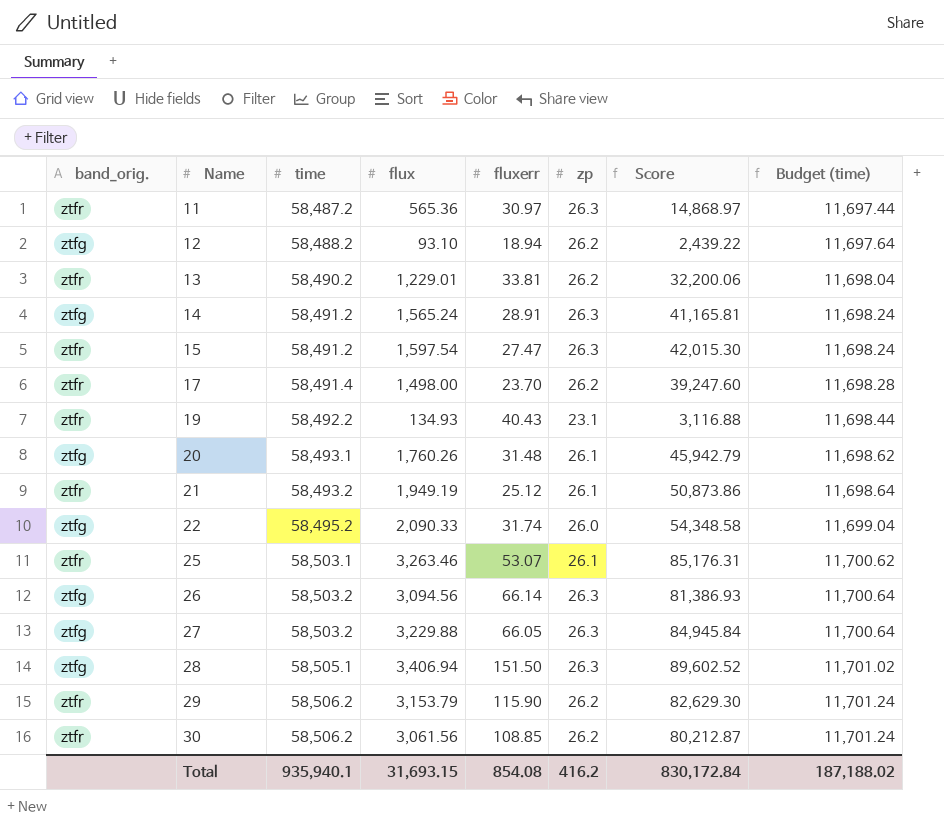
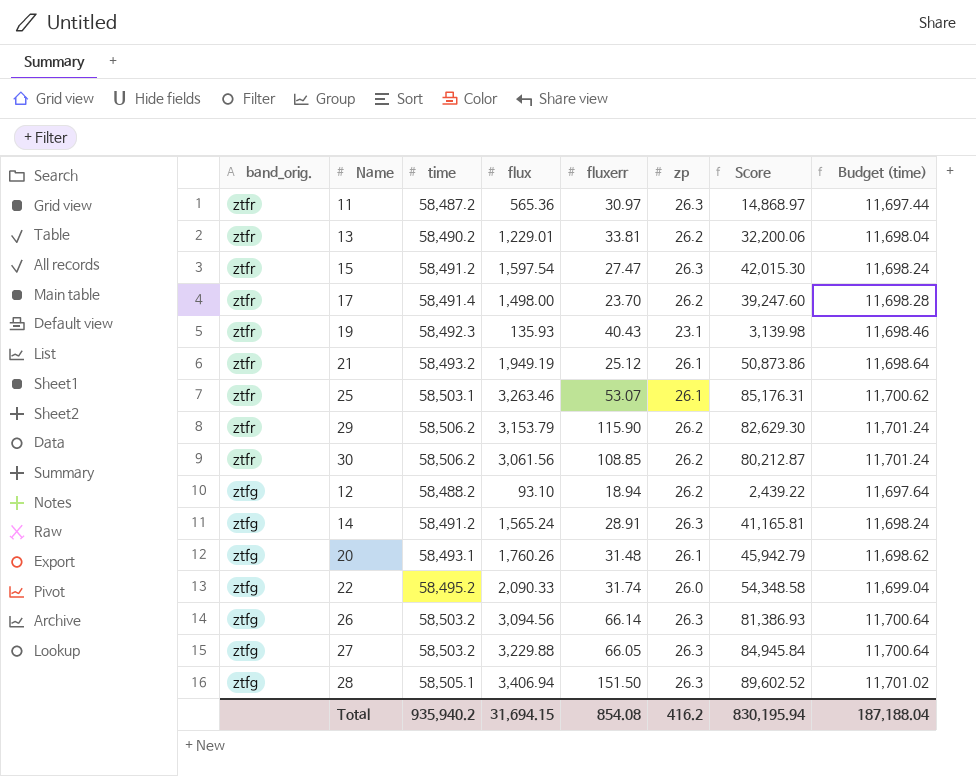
row order: Name ascending -> band_orig. descending
19 | time: 58,492.2 -> 58,492.3
19 | flux: 134.93 -> 135.93
19 | Score: 3,116.88 -> 3,139.98
19 | Budget (time): 11,698.44 -> 11,698.46
Total | time: 935,940.1 -> 935,940.2
Total | flux: 31,693.15 -> 31,694.15
Total | Score: 830,172.84 -> 830,195.94
Total | Budget (time): 187,188.02 -> 187,188.04

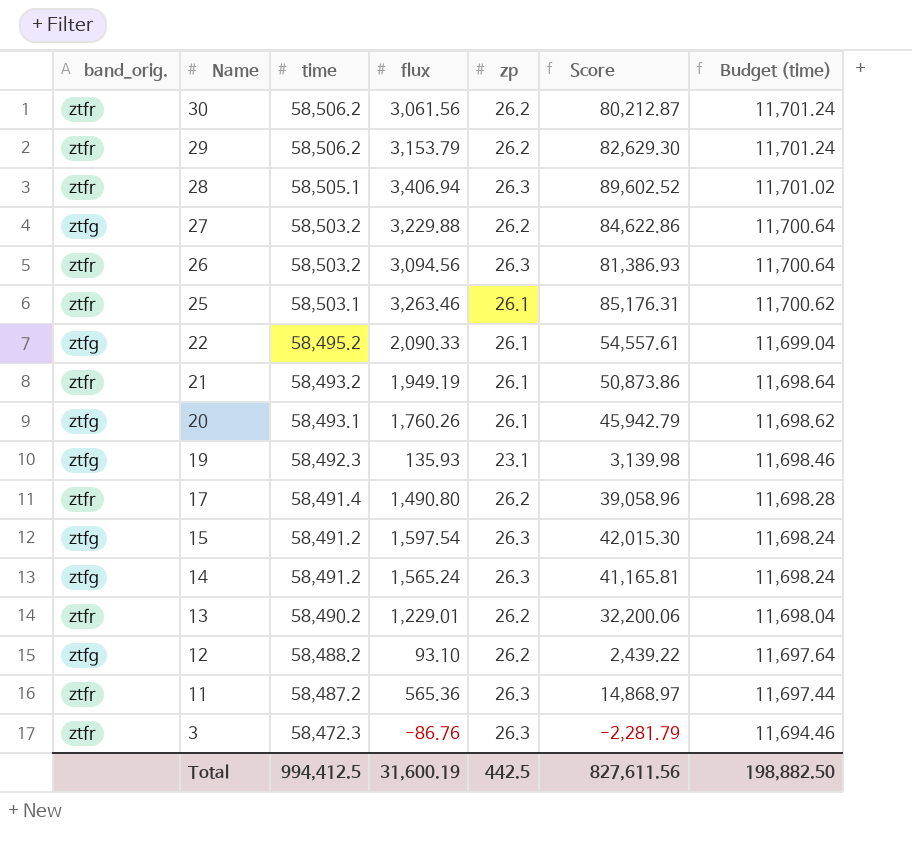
row order: band_orig. descending -> Name descending
column fluxerr | position: 5 -> none
28 | band_orig.: ztfg -> ztfr
27 | zp: 26.3 -> 26.2
27 | Score: 84,945.84 -> 84,622.86
26 | band_orig.: ztfg -> ztfr
22 | zp: 26.0 -> 26.1
22 | Score: 54,348.58 -> 54,557.61
19 | band_orig.: ztfr -> ztfg
17 | flux: 1,498.00 -> 1,490.80
17 | Score: 39,247.60 -> 39,058.96
15 | band_orig.: ztfr -> ztfg
row 3: none -> ztfr | 58,472.3 | -86.76 | 26.3 | -2,281.79 | 11,694.46
Total | time: 935,940.2 -> 994,412.5
Total | flux: 31,694.15 -> 31,600.19
Total | zp: 416.2 -> 442.5
Total | Score: 830,195.94 -> 827,611.56
Total | Budget (time): 187,188.04 -> 198,882.50

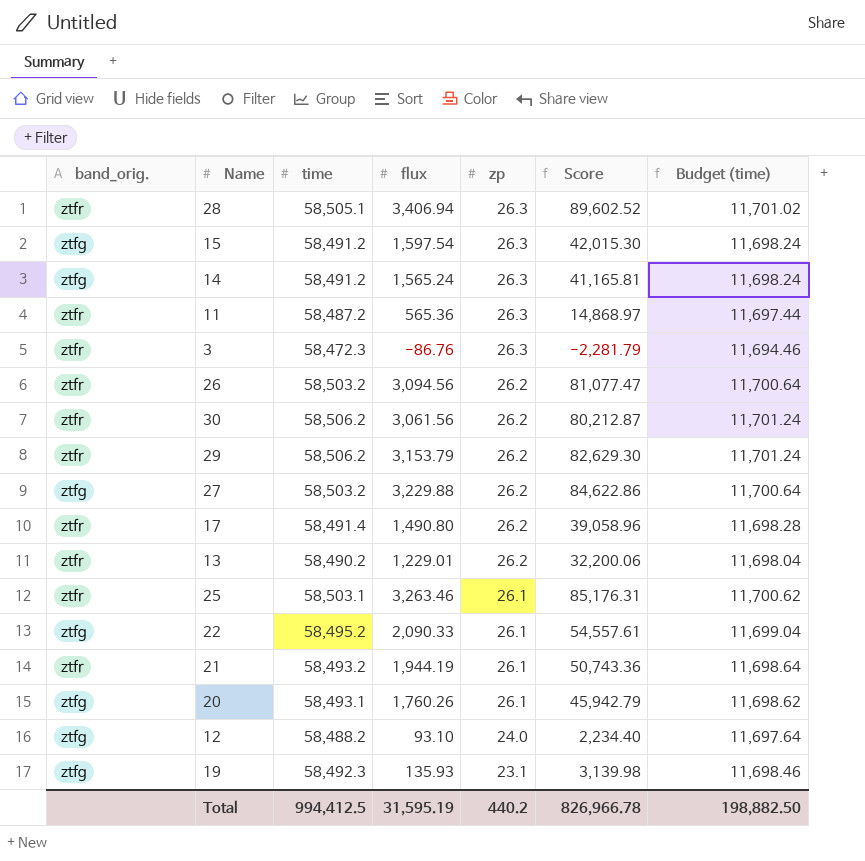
row order: Name descending -> zp descending
26 | zp: 26.3 -> 26.2
26 | Score: 81,386.93 -> 81,077.47
21 | flux: 1,949.19 -> 1,944.19
21 | Score: 50,873.86 -> 50,743.36
12 | zp: 26.2 -> 24.0
12 | Score: 2,439.22 -> 2,234.40
Total | flux: 31,600.19 -> 31,595.19
Total | zp: 442.5 -> 440.2
Total | Score: 827,611.56 -> 826,966.78

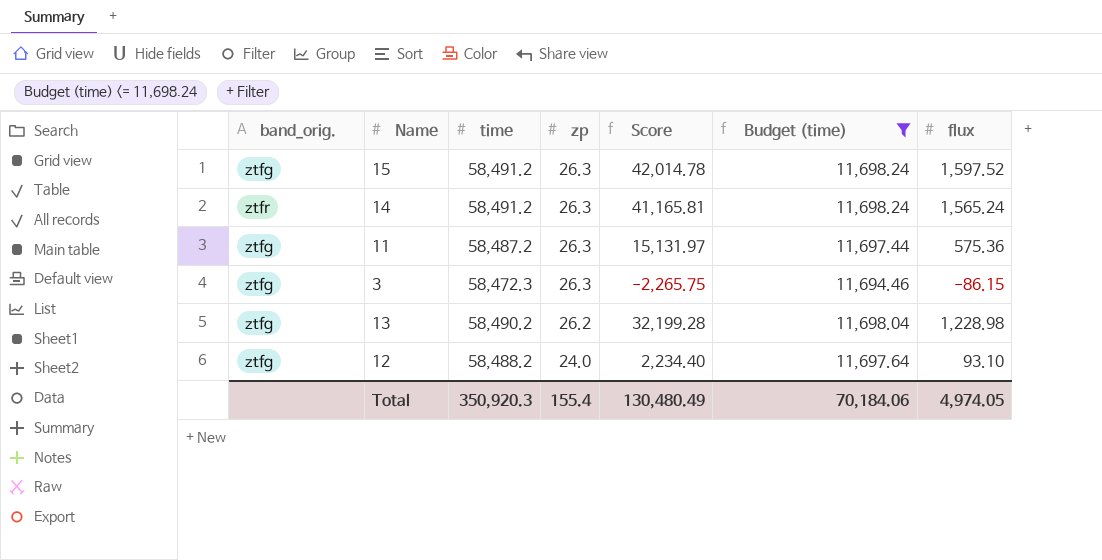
filter: none -> Budget (time) <= 11,698.24
column flux | position: 4 -> 7
15 | Score: 42,015.30 -> 42,014.78
15 | flux: 1,597.54 -> 1,597.52
14 | band_orig.: ztfg -> ztfr
11 | band_orig.: ztfr -> ztfg
11 | Score: 14,868.97 -> 15,131.97
11 | flux: 565.36 -> 575.36
3 | band_orig.: ztfr -> ztfg
3 | Score: -2,281.79 -> -2,265.75
3 | flux: -86.76 -> -86.15
13 | band_orig.: ztfr -> ztfg
13 | Score: 32,200.06 -> 32,199.28
13 | flux: 1,229.01 -> 1,228.98
Total | time: 994,412.5 -> 350,920.3
Total | zp: 440.2 -> 155.4
Total | Score: 826,966.78 -> 130,480.49
Total | Budget (time): 198,882.50 -> 70,184.06
Total | flux: 31,595.19 -> 4,974.05

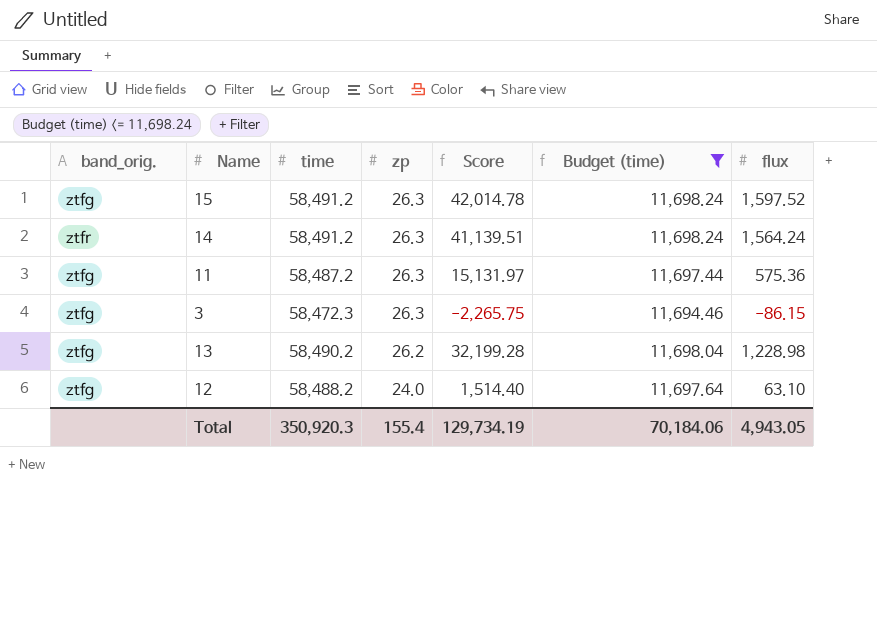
14 | Score: 41,165.81 -> 41,139.51
14 | flux: 1,565.24 -> 1,564.24
12 | Score: 2,234.40 -> 1,514.40
12 | flux: 93.10 -> 63.10
Total | Score: 130,480.49 -> 129,734.19
Total | flux: 4,974.05 -> 4,943.05

